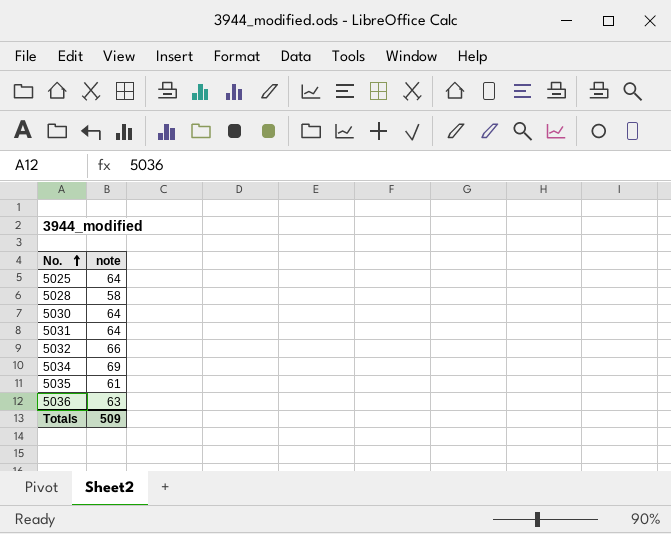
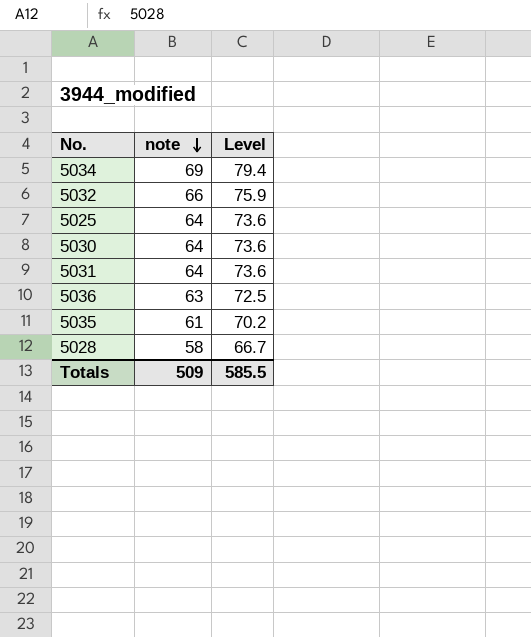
row order: No. ascending -> note descending
column Level | formula: none -> [note] * 1.15

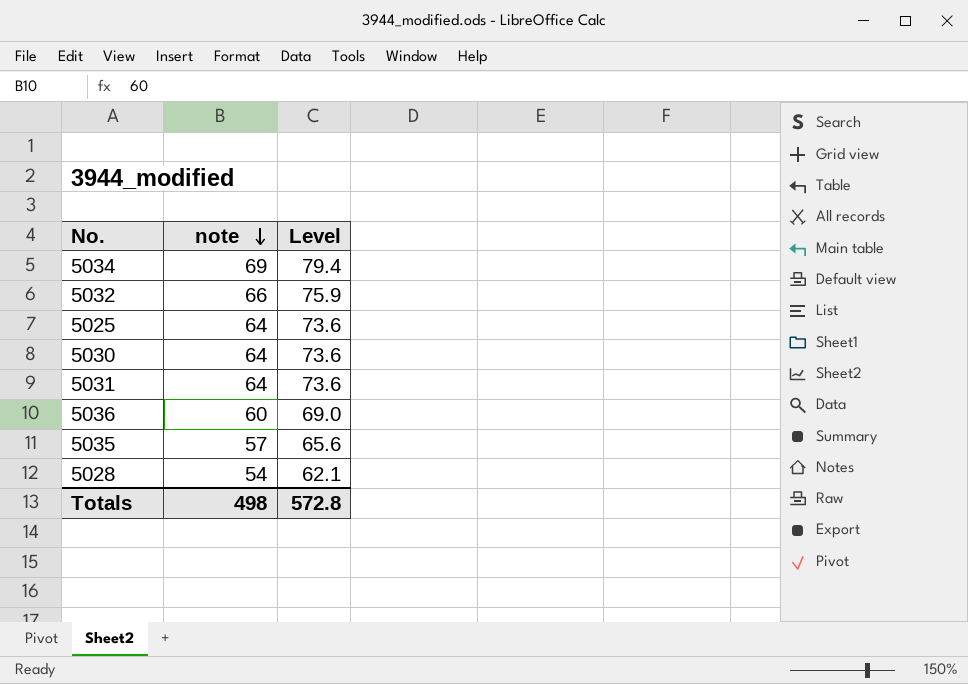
5036 | note: 63 -> 60
5036 | Level: 72.5 -> 69.0
5035 | note: 61 -> 57
5035 | Level: 70.2 -> 65.6
5028 | note: 58 -> 54
5028 | Level: 66.7 -> 62.1
Totals | note: 509 -> 498
Totals | Level: 585.5 -> 572.8

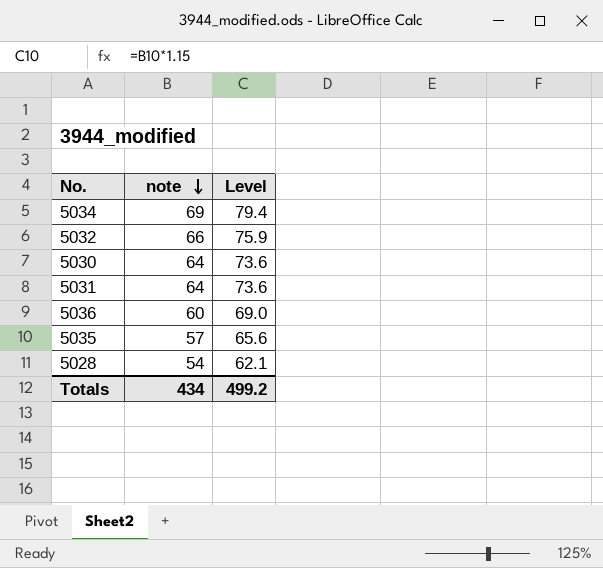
row 5025: 64 | 73.6 -> none
Totals | note: 498 -> 434
Totals | Level: 572.8 -> 499.2

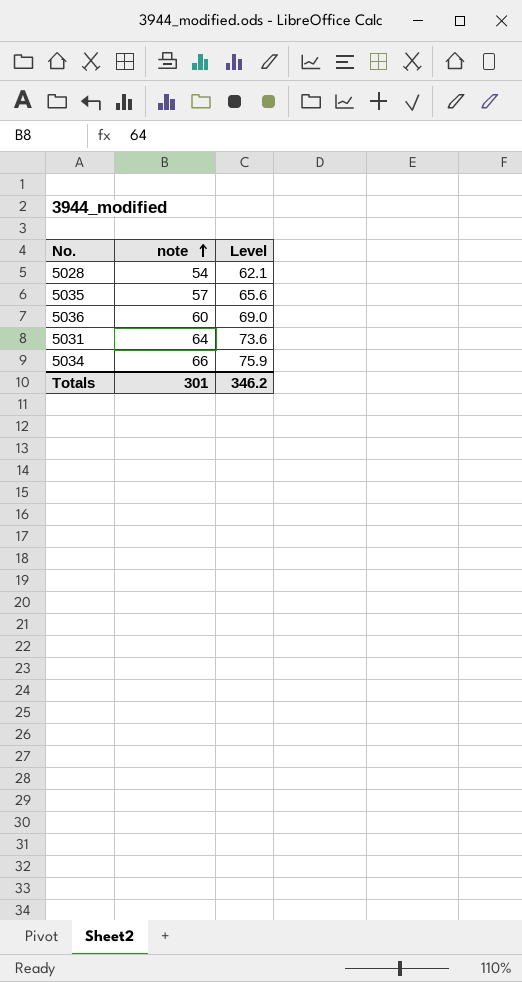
row order: note descending -> note ascending
row 5032: 66 | 75.9 -> none
row 5030: 64 | 73.6 -> none
5034 | note: 69 -> 66
5034 | Level: 79.4 -> 75.9
Totals | note: 434 -> 301
Totals | Level: 499.2 -> 346.2

